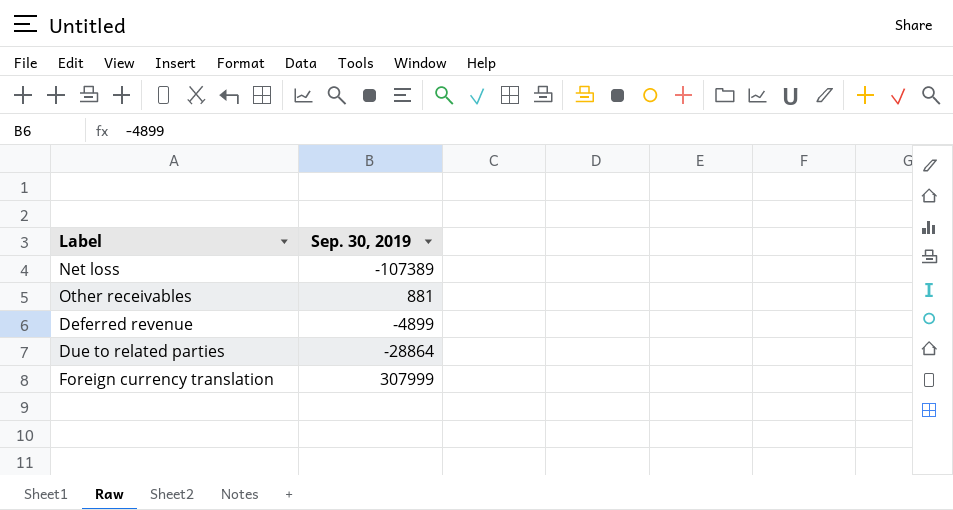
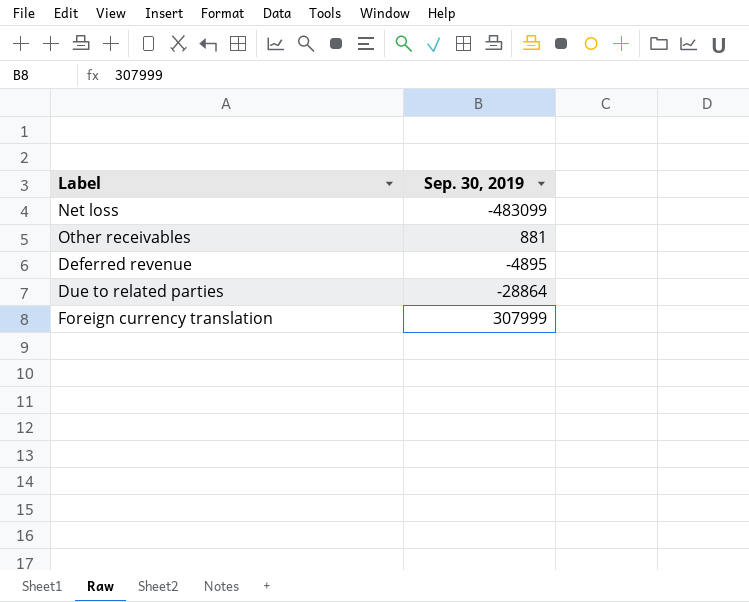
Net loss | Sep. 30, 2019: -107389 -> -483099
Deferred revenue | Sep. 30, 2019: -4899 -> -4895

